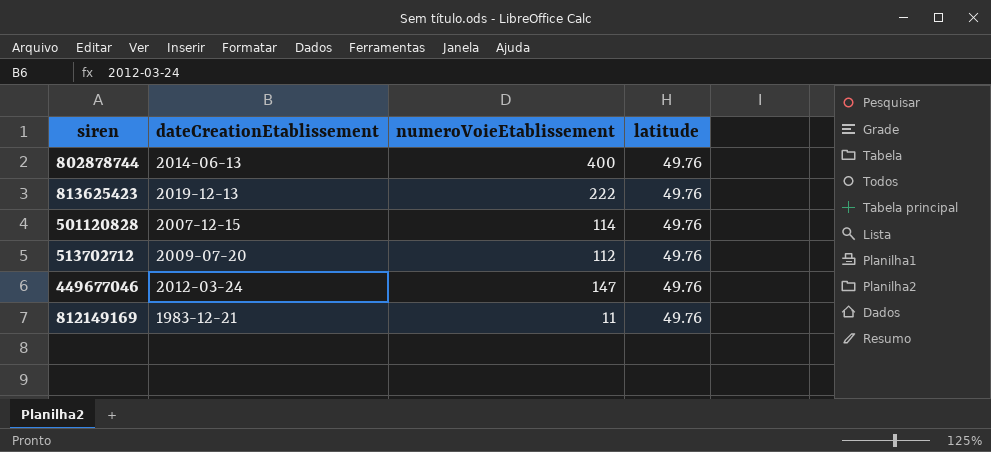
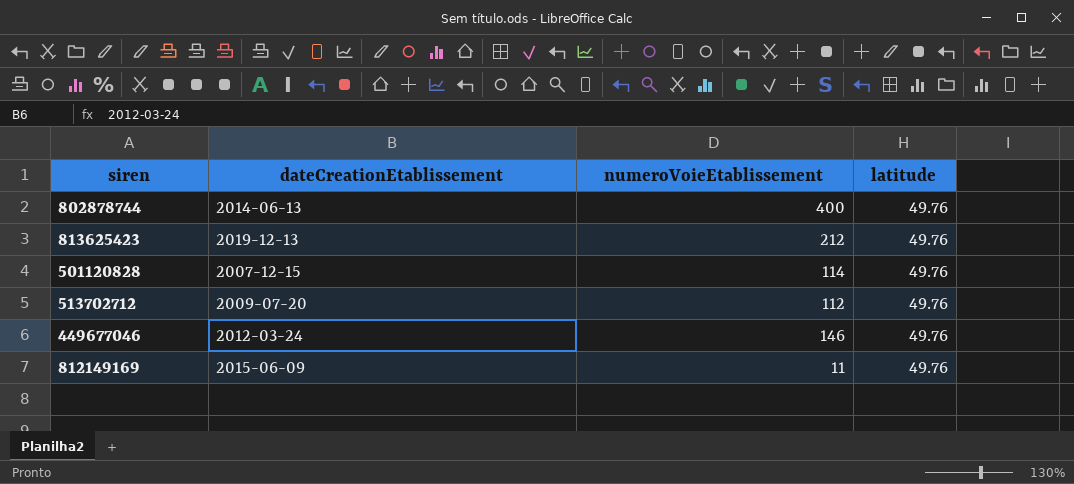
813625423 | numeroVoieEtablissement: 222 -> 212
449677046 | numeroVoieEtablissement: 147 -> 146
812149169 | dateCreationEtablissement: 1983-12-21 -> 2015-06-09

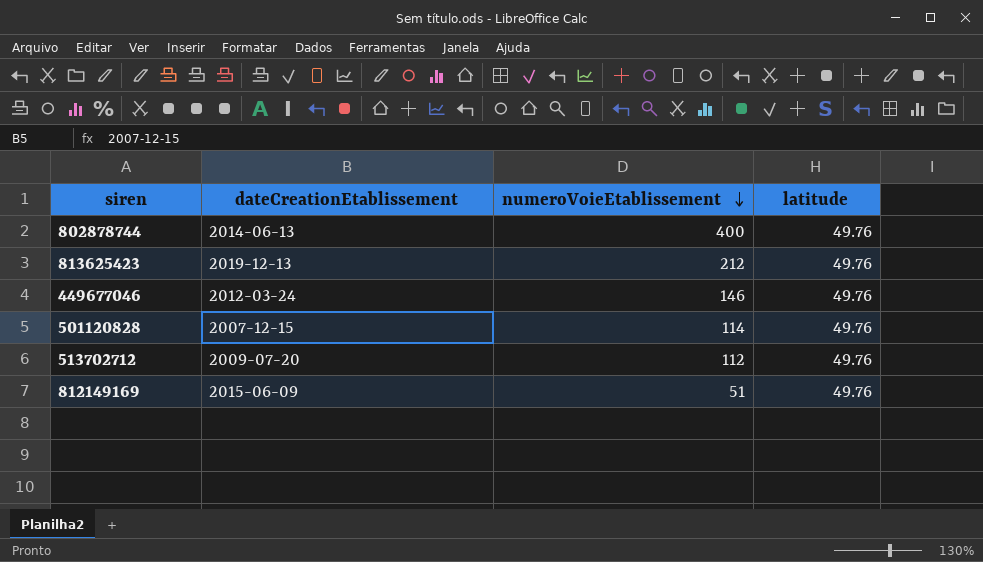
row order: none -> numeroVoieEtablissement descending
812149169 | numeroVoieEtablissement: 11 -> 51

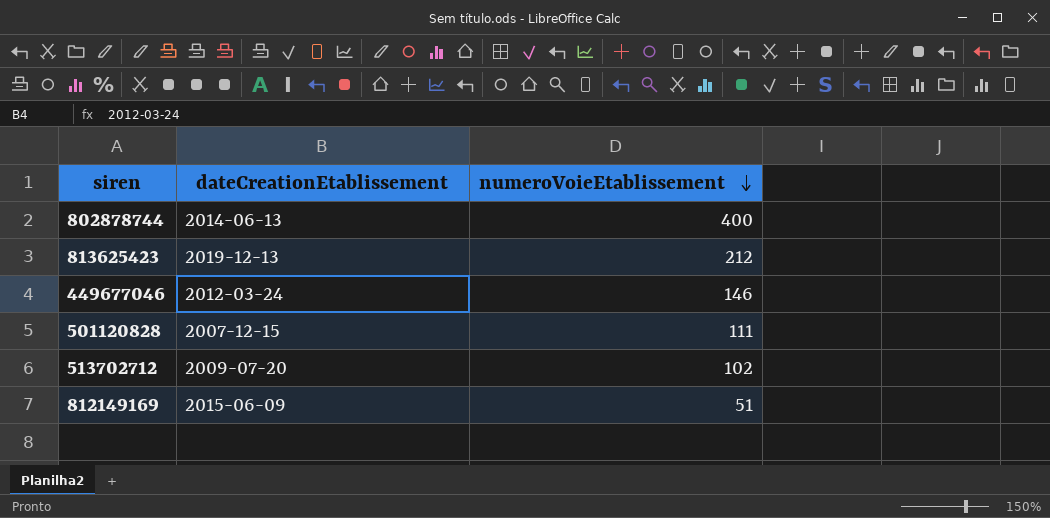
column latitude | position: 4 -> none
501120828 | numeroVoieEtablissement: 114 -> 111
513702712 | numeroVoieEtablissement: 112 -> 102

